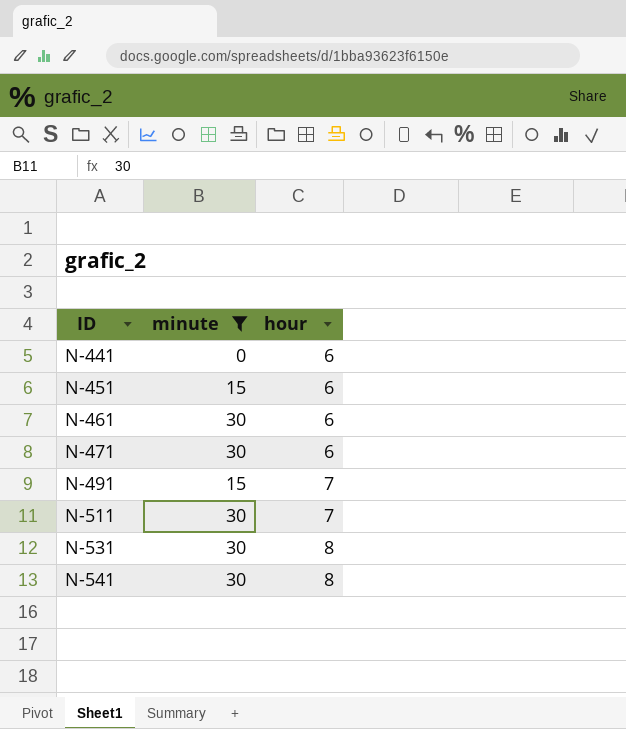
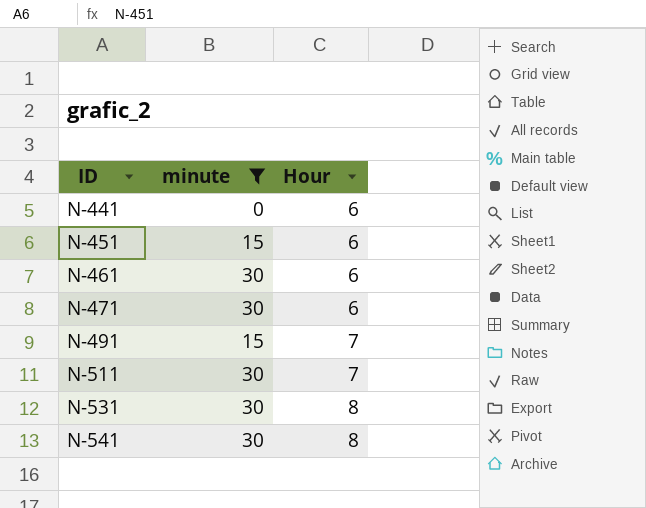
column name: hour -> Hour

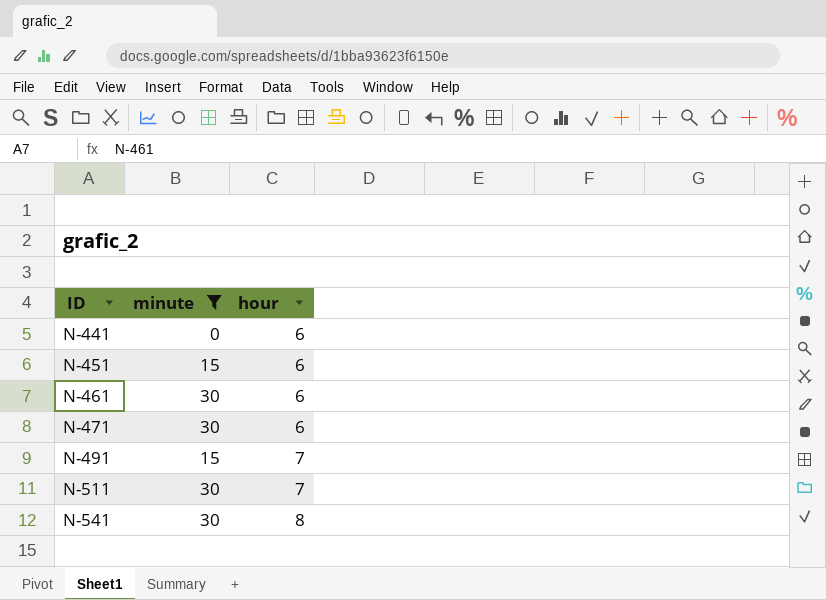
column name: Hour -> hour
row N-531: 30 | 8 -> none

